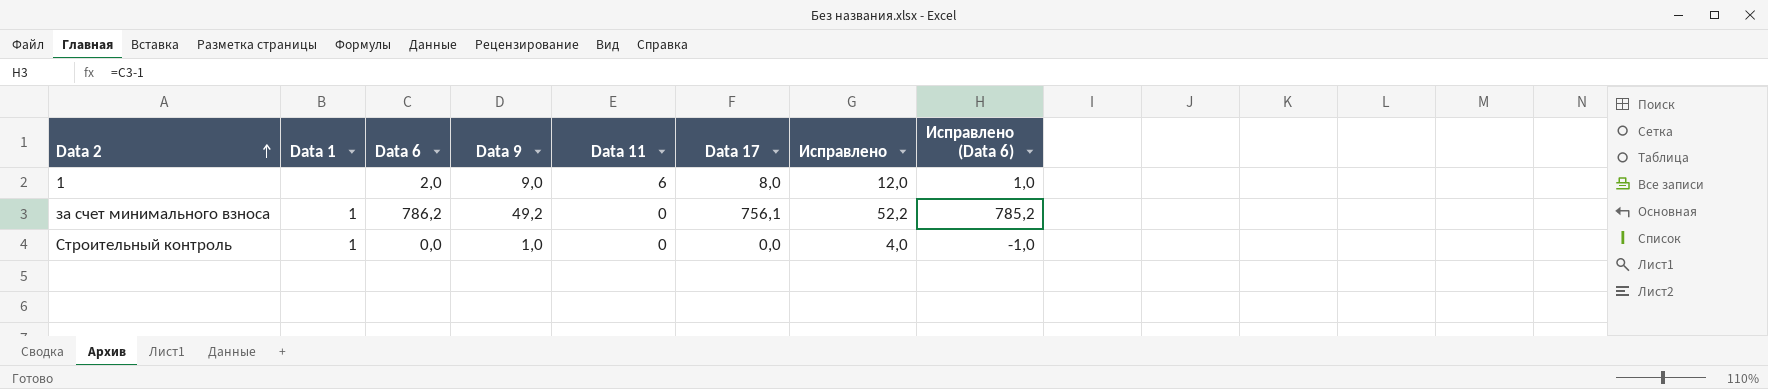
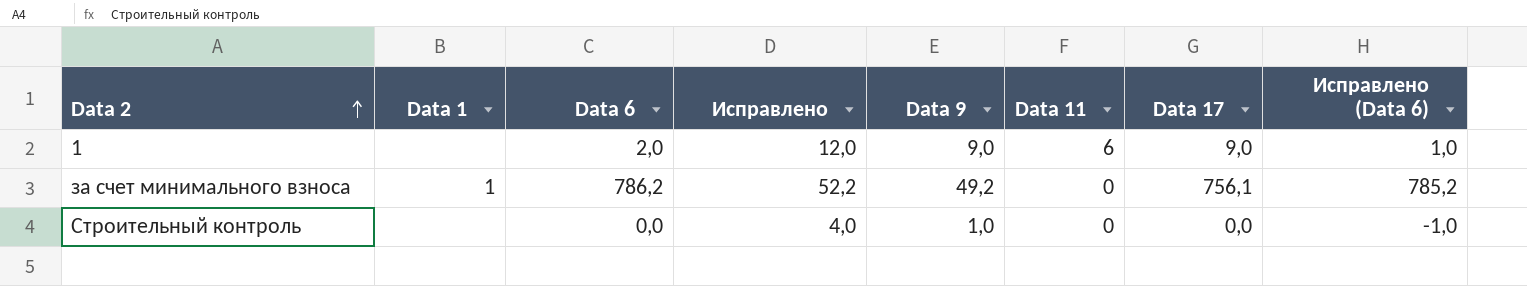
column Исправлено | position: 7 -> 4
1 | Data 17: 8,0 -> 9,0
Строительный контроль | Data 1: 1 -> none

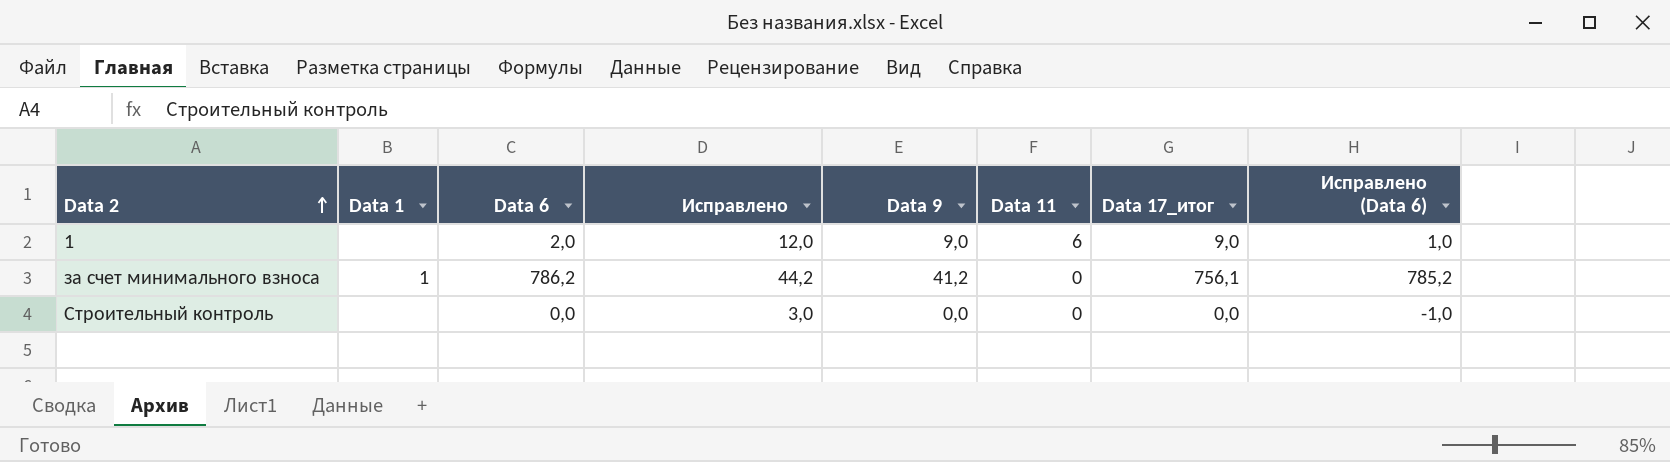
column name: Data 17 -> Data 17_итог
за счет минимального взноса | Исправлено: 52,2 -> 44,2
за счет минимального взноса | Data 9: 49,2 -> 41,2
Строительный контроль | Исправлено: 4,0 -> 3,0
Строительный контроль | Data 9: 1,0 -> 0,0

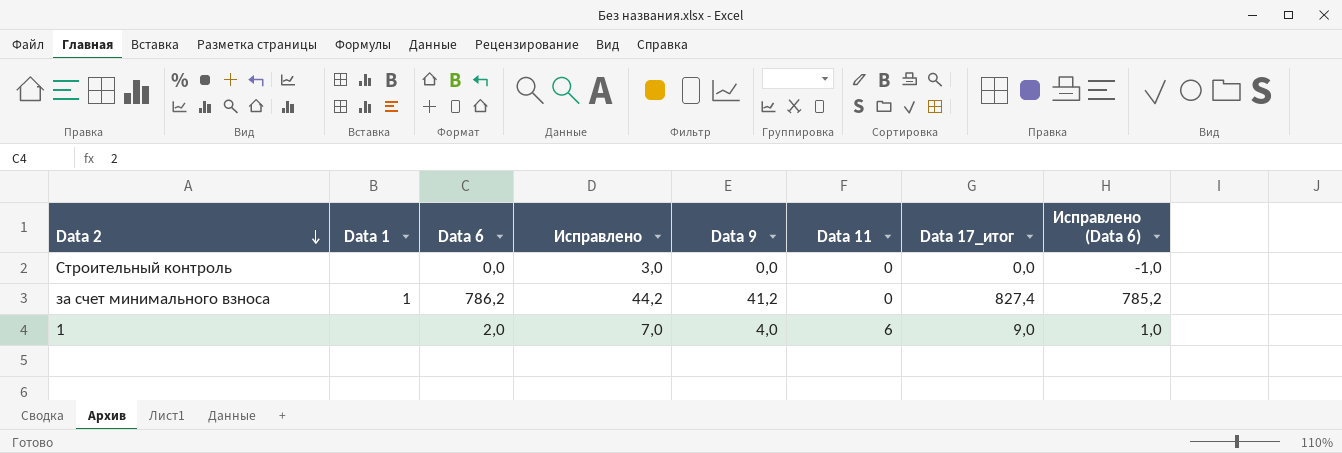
row order: Data 2 ascending -> Data 2 descending
за счет минимального взноса | Data 17_итог: 756,1 -> 827,4
1 | Исправлено: 12,0 -> 7,0
1 | Data 9: 9,0 -> 4,0

